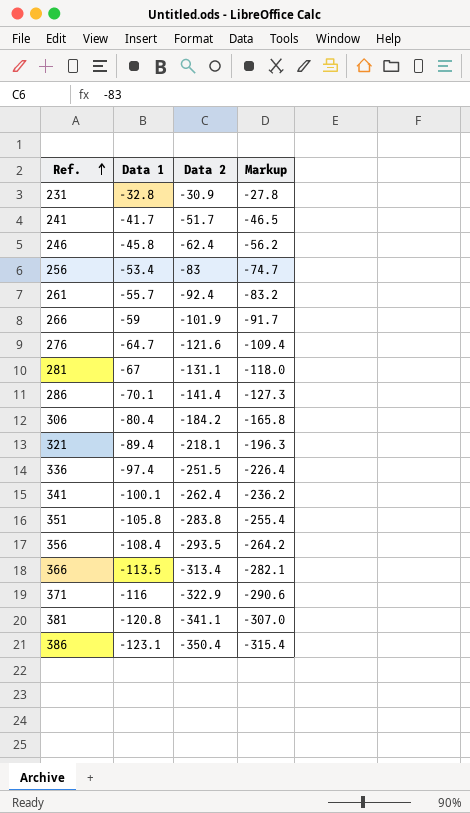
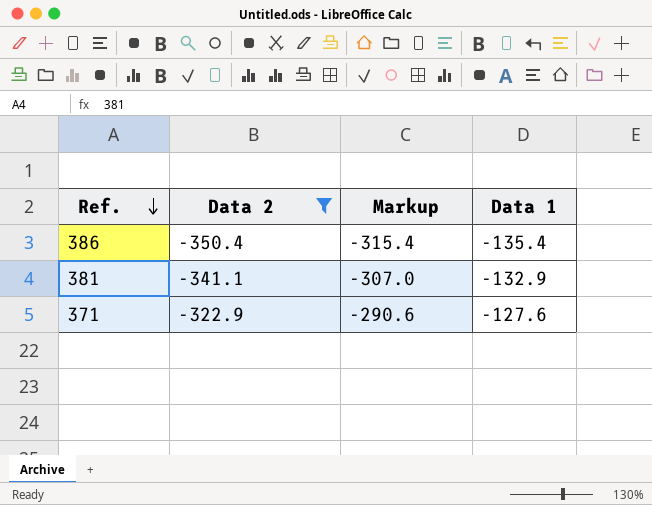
filter: none -> Data 2 <= -322.9
row order: Ref. ascending -> Ref. descending
column Data 1 | position: 2 -> 4
386 | Data 1: -123.1 -> -135.4
381 | Data 1: -120.8 -> -132.9
371 | Data 1: -116 -> -127.6

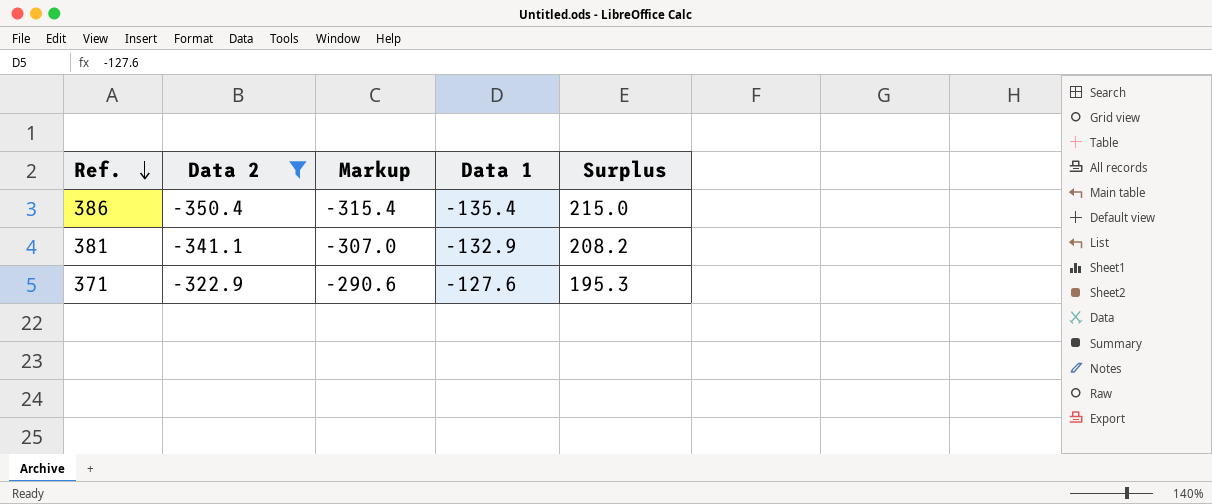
column Surplus | formula: none -> [Data 1] - [Data 2]

